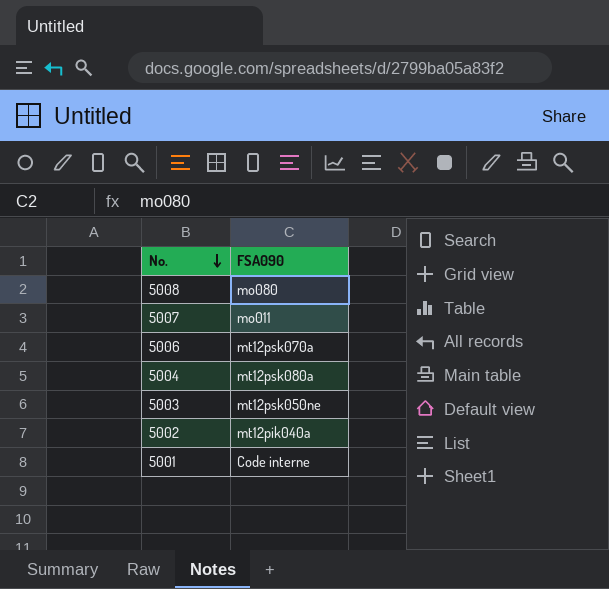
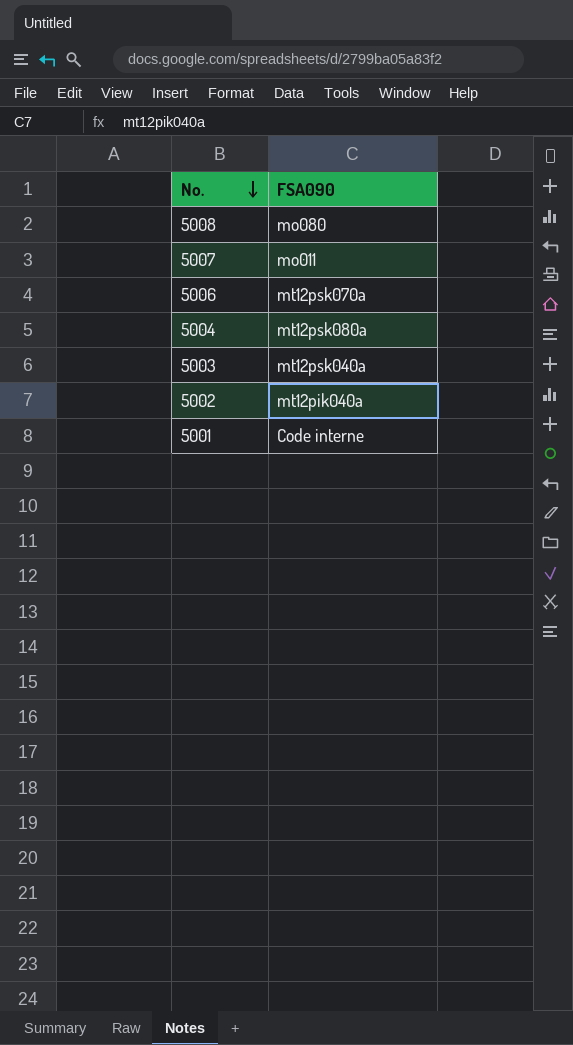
5003 | FSA090: mt12psk050ne -> mt12psk040a

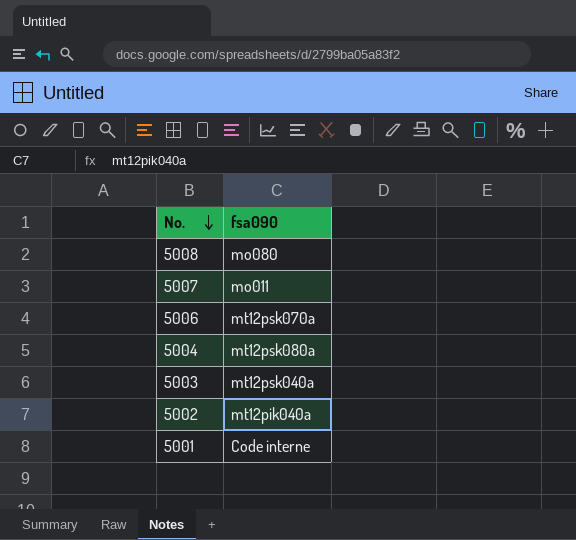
column name: FSA090 -> fsa090

